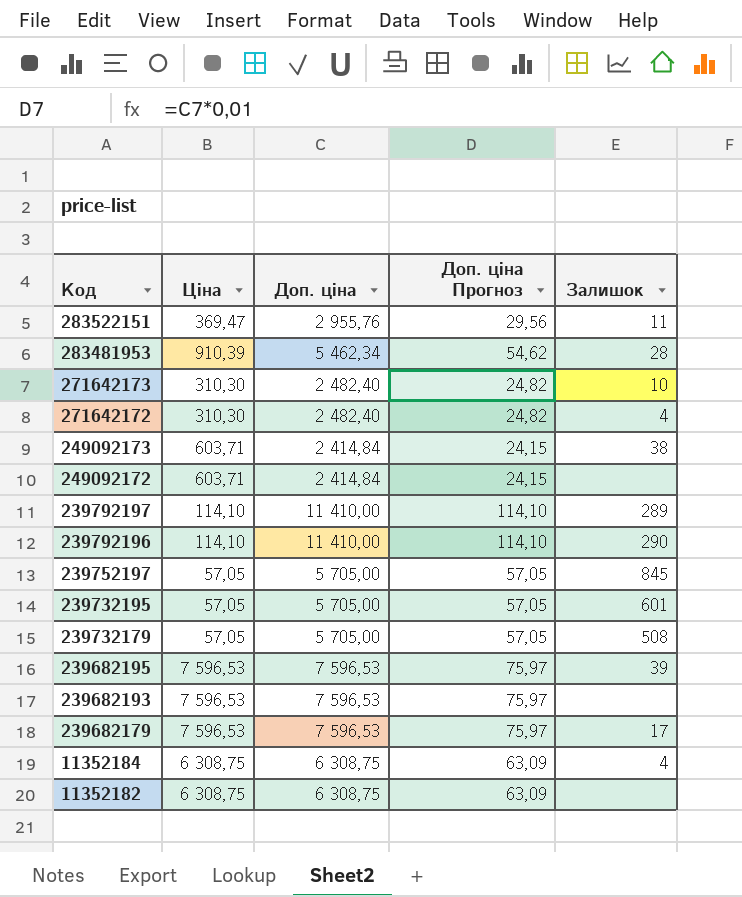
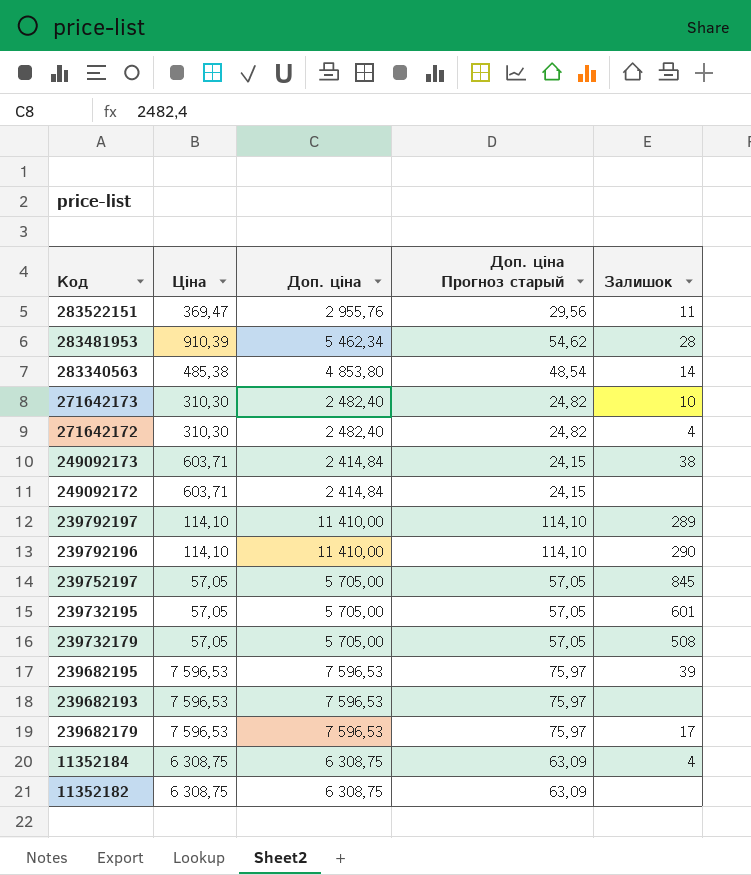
column name: Доп. ціна Прогноз -> Доп. ціна Прогноз старый
row 283340563: none -> 485,38 | 4 853,80 | 48,54 | 14

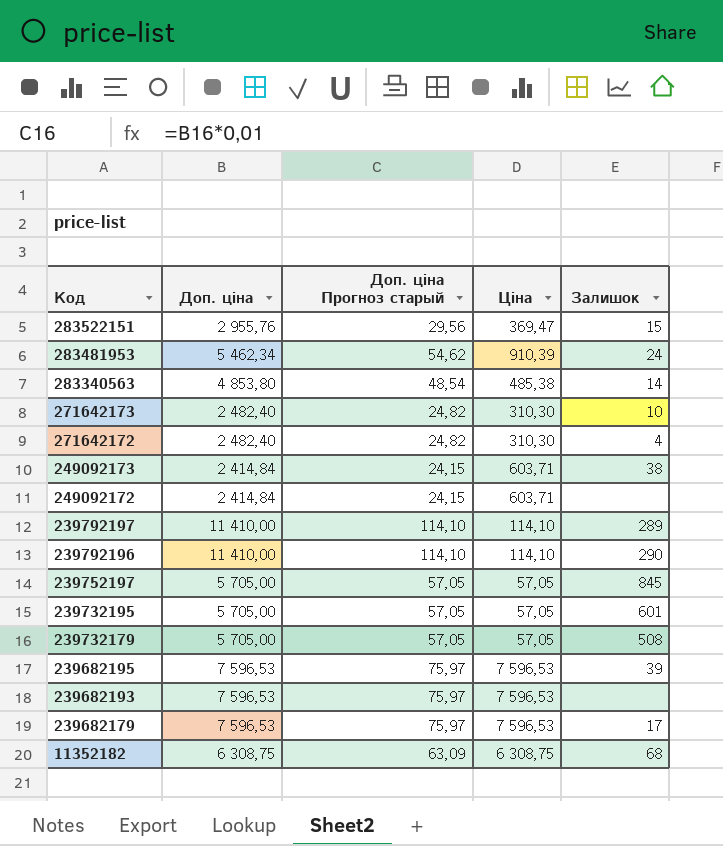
column Ціна | position: 2 -> 4
row 11352184: 6 308,75 | 6 308,75 | 63,09 | 4 -> none
283522151 | Залишок: 11 -> 15
283481953 | Залишок: 28 -> 24
11352182 | Залишок: none -> 68

